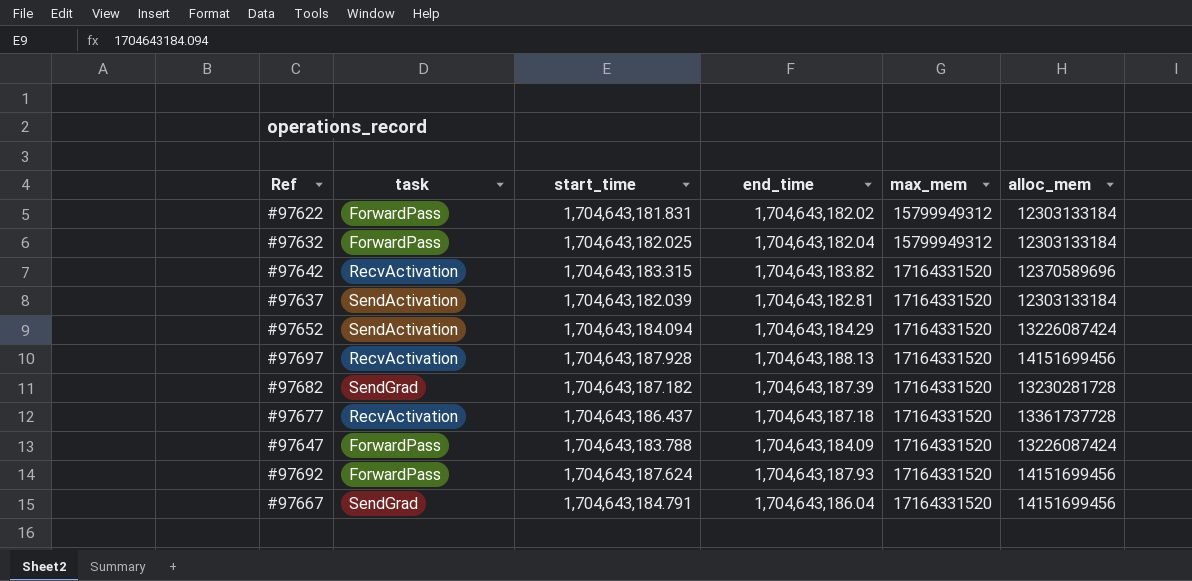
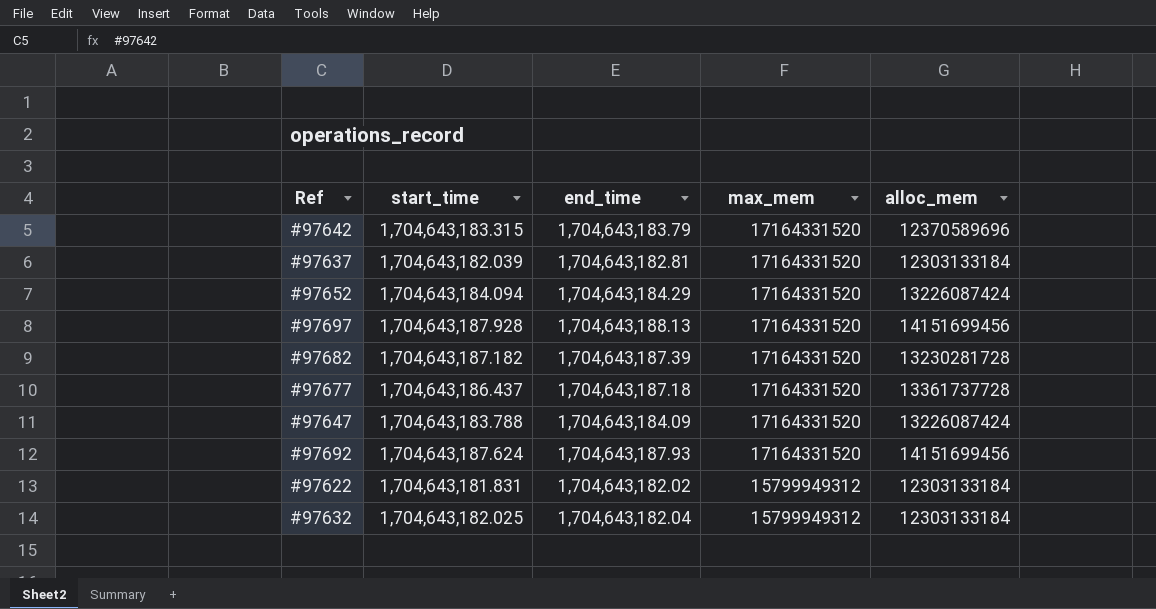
row order: max_mem ascending -> max_mem descending
column task | position: 2 -> none
row #97667: SendGrad | 1,704,643,184.791 | 1,704,643,186.04 | 17164331520 | 14151699456 -> none
#97642 | end_time: 1,704,643,183.82 -> 1,704,643,183.79

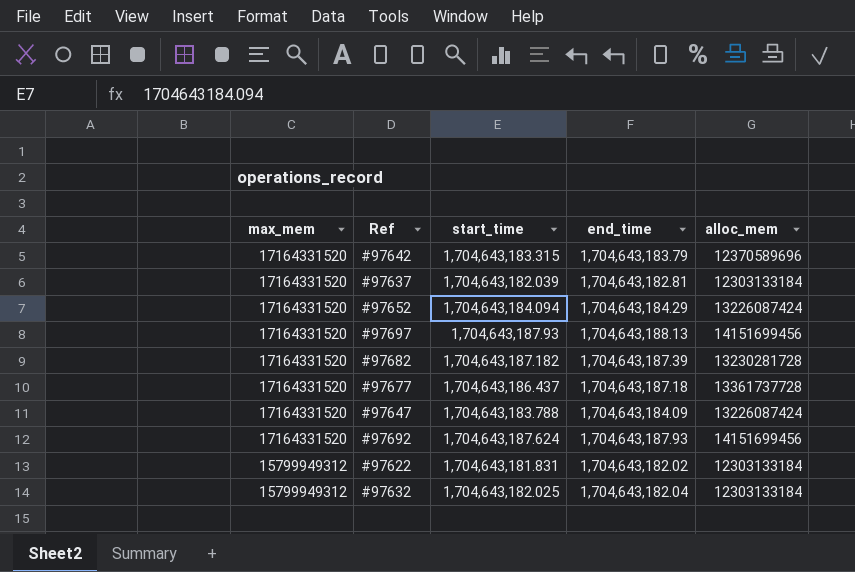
column max_mem | position: 4 -> 1
#97697 | start_time: 1,704,643,187.928 -> 1,704,643,187.93

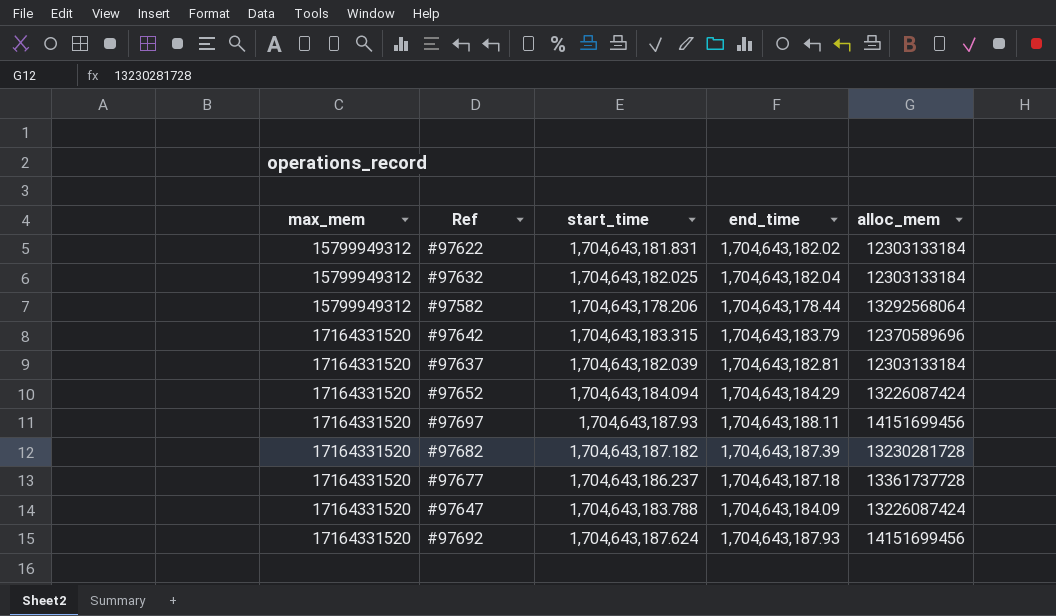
row order: max_mem descending -> max_mem ascending
row #97582: none -> 15799949312 | 1,704,643,178.206 | 1,704,643,178.44 | 13292568064
#97697 | end_time: 1,704,643,188.13 -> 1,704,643,188.11
#97677 | start_time: 1,704,643,186.437 -> 1,704,643,186.237

